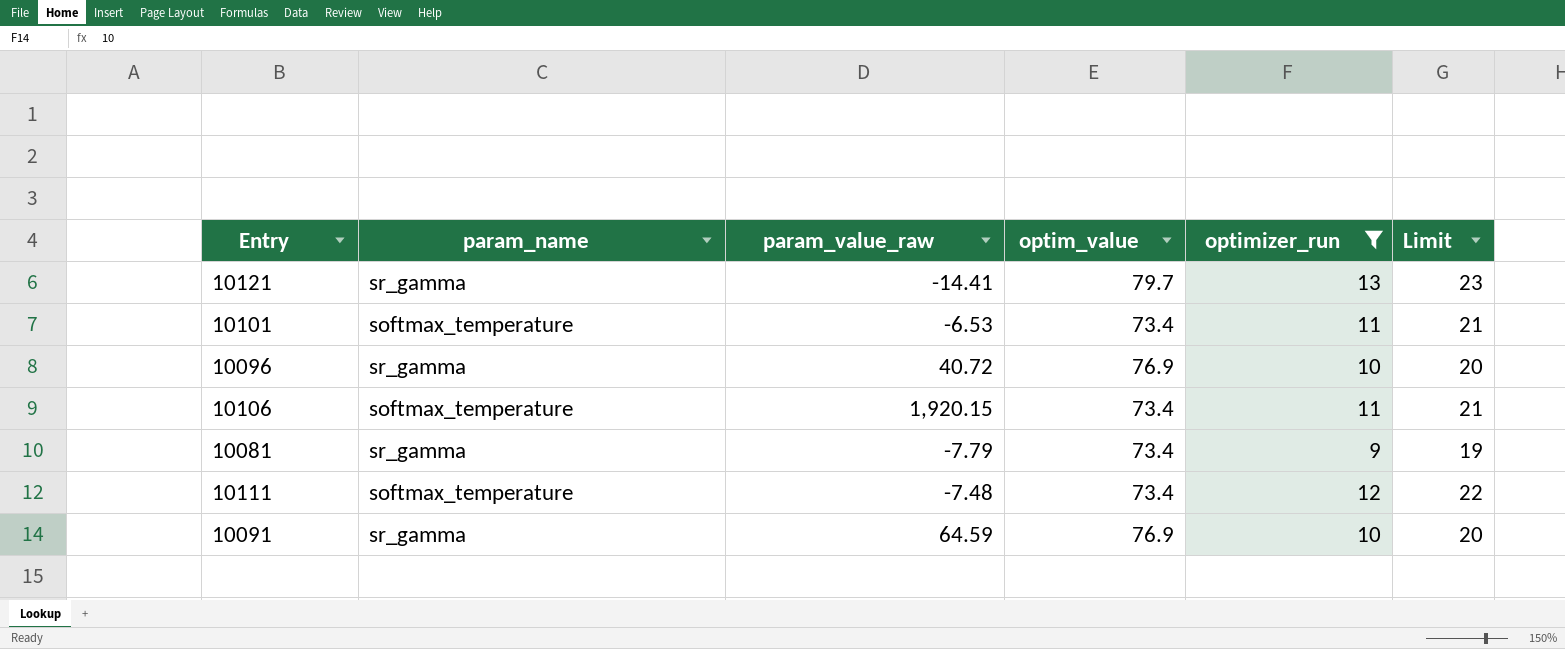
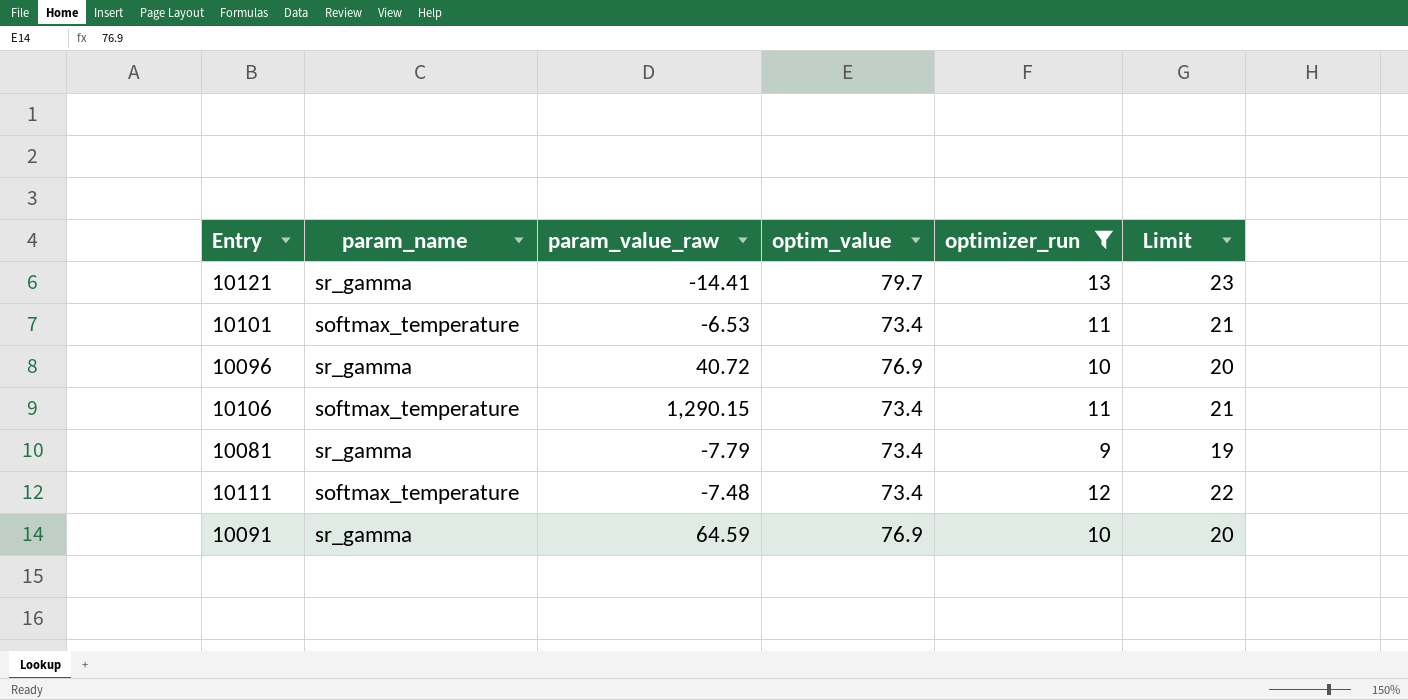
10106 | param_value_raw: 1,920.15 -> 1,290.15

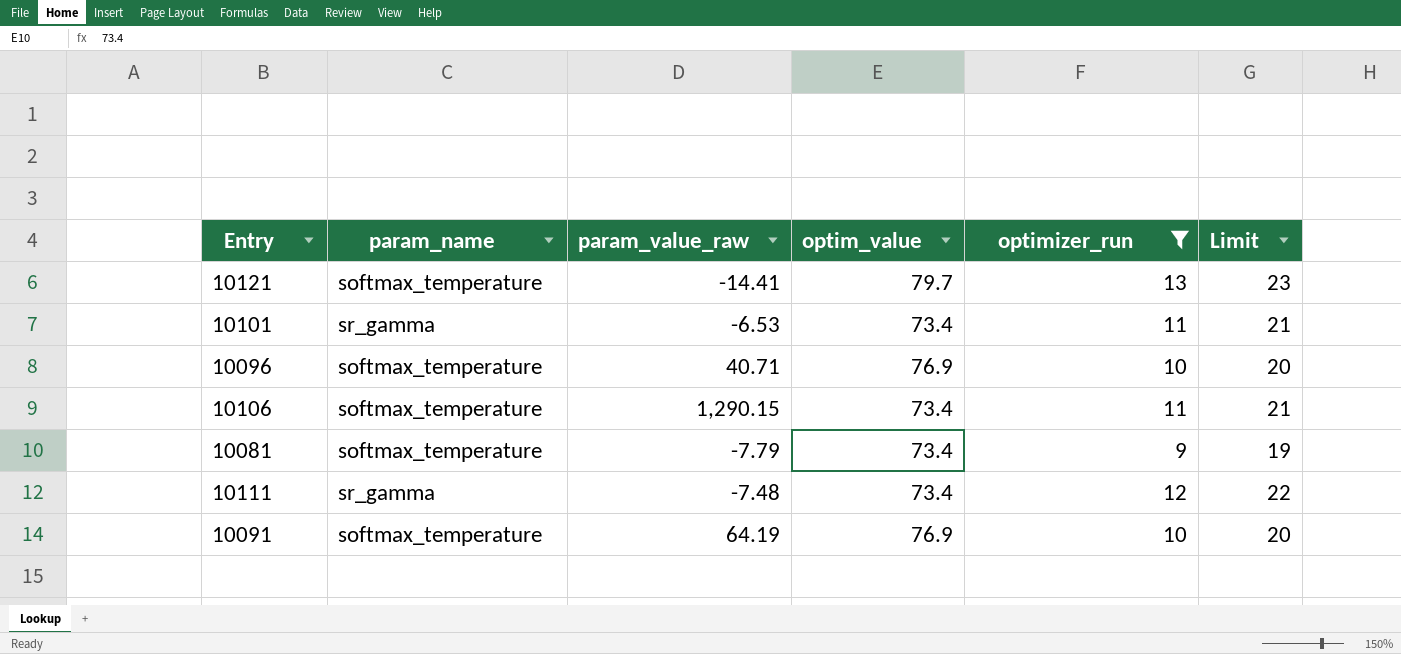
10121 | param_name: sr_gamma -> softmax_temperature
10101 | param_name: softmax_temperature -> sr_gamma
10096 | param_name: sr_gamma -> softmax_temperature
10096 | param_value_raw: 40.72 -> 40.71
10081 | param_name: sr_gamma -> softmax_temperature
10111 | param_name: softmax_temperature -> sr_gamma
10091 | param_name: sr_gamma -> softmax_temperature
10091 | param_value_raw: 64.59 -> 64.19

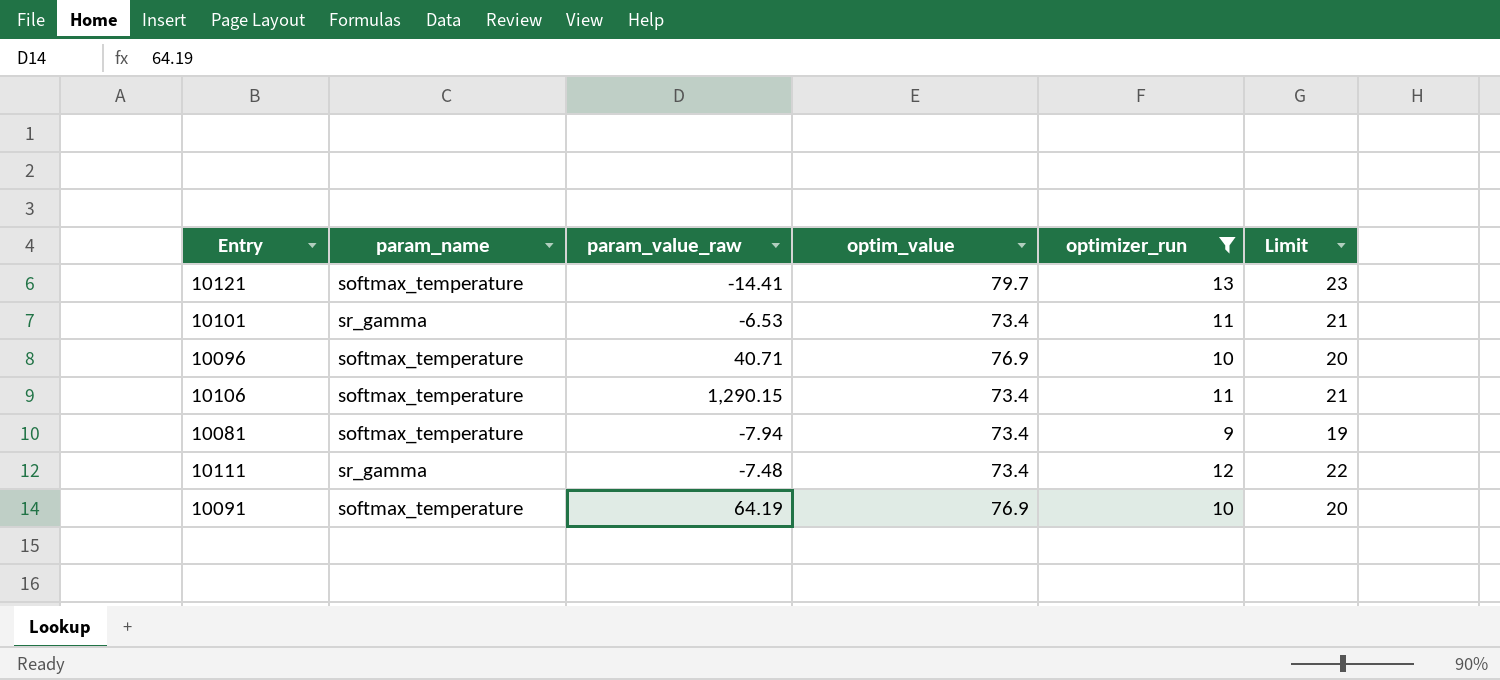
10081 | param_value_raw: -7.79 -> -7.94

